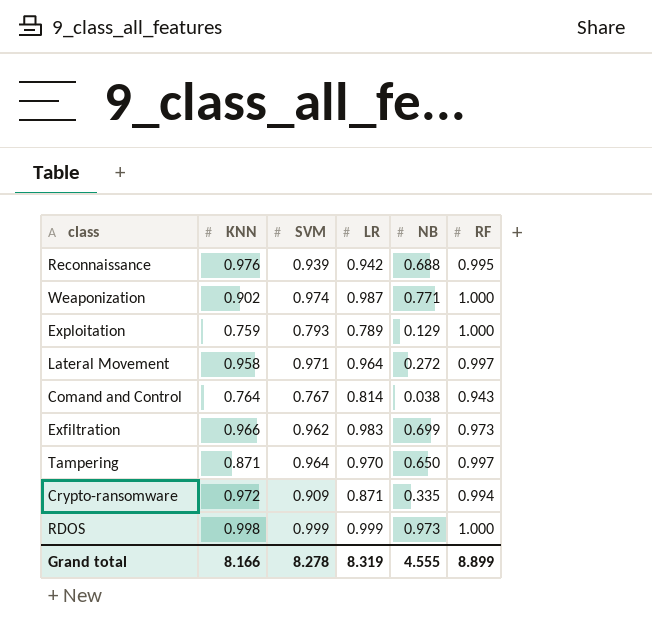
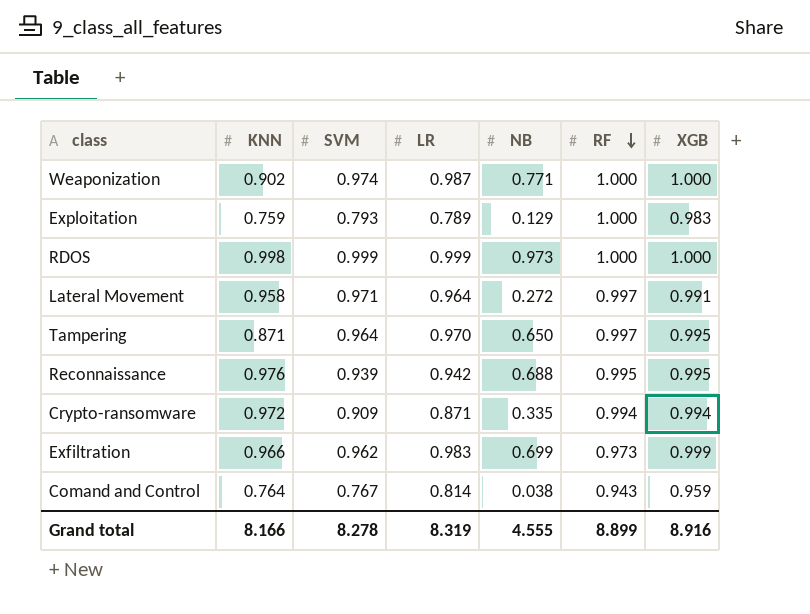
row order: none -> RF descending
column XGB | position: none -> 7

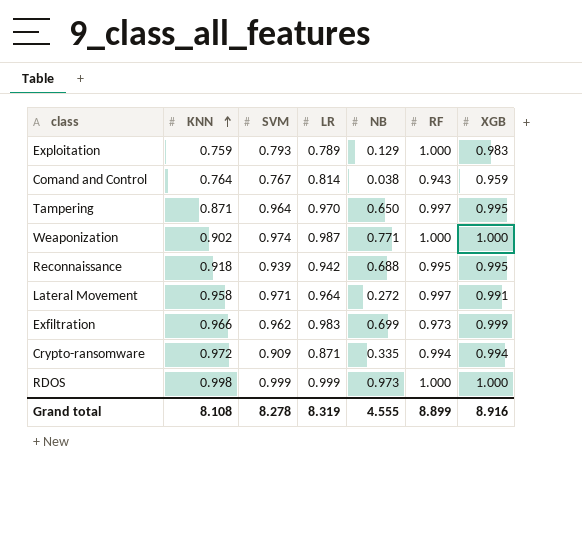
row order: RF descending -> KNN ascending
Reconnaissance | KNN: 0.976 -> 0.918
Grand total | KNN: 8.166 -> 8.108

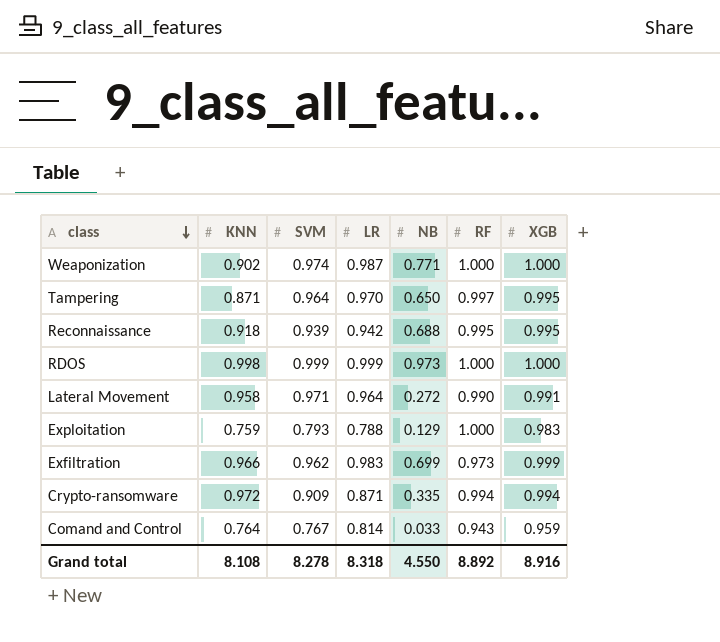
row order: KNN ascending -> class descending
Lateral Movement | RF: 0.997 -> 0.990
Exploitation | LR: 0.789 -> 0.788
Comand and Control | NB: 0.038 -> 0.033
Grand total | LR: 8.319 -> 8.318
Grand total | NB: 4.555 -> 4.550
Grand total | RF: 8.899 -> 8.892

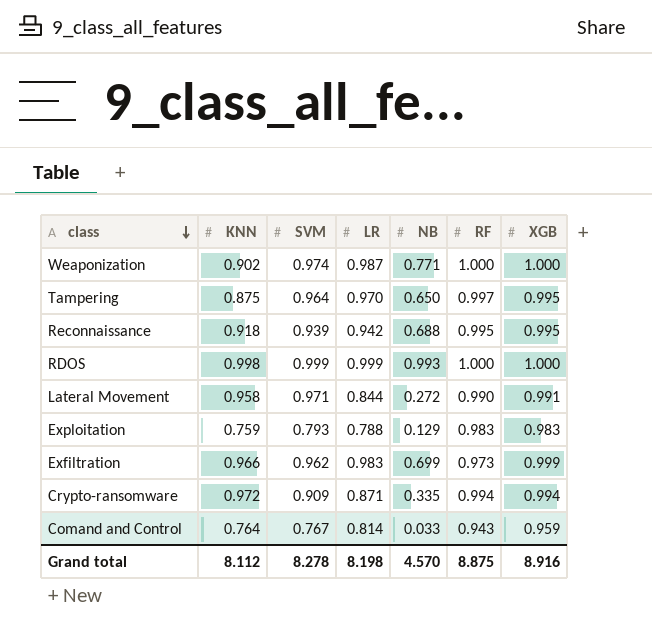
Tampering | KNN: 0.871 -> 0.875
RDOS | NB: 0.973 -> 0.993
Lateral Movement | LR: 0.964 -> 0.844
Exploitation | RF: 1.000 -> 0.983
Grand total | KNN: 8.108 -> 8.112
Grand total | LR: 8.318 -> 8.198
Grand total | NB: 4.550 -> 4.570
Grand total | RF: 8.892 -> 8.875

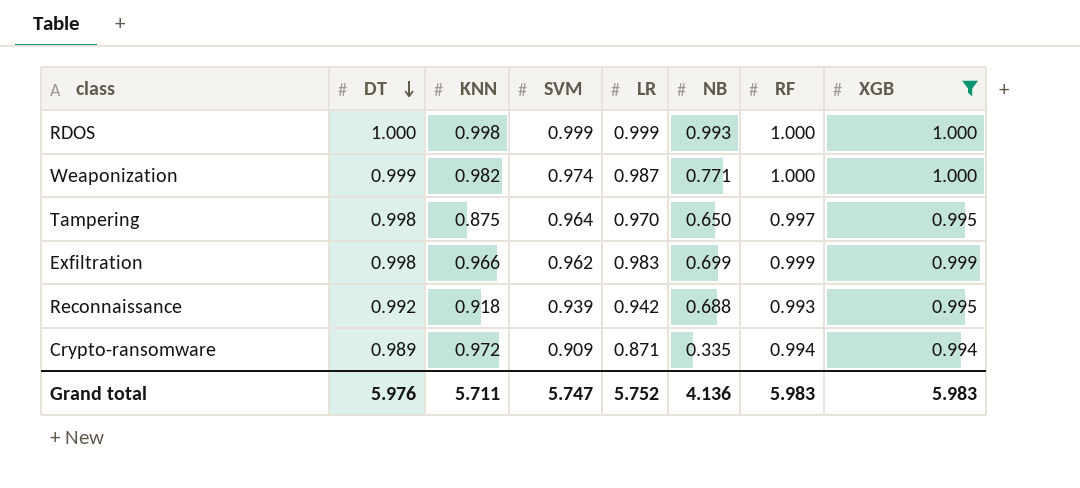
filter: none -> XGB >= 0.994
row order: class descending -> DT descending
column DT | position: none -> 2
Weaponization | KNN: 0.902 -> 0.982
Exfiltration | RF: 0.973 -> 0.999
Reconnaissance | RF: 0.995 -> 0.993
Grand total | KNN: 8.112 -> 5.711
Grand total | SVM: 8.278 -> 5.747
Grand total | LR: 8.198 -> 5.752
Grand total | NB: 4.570 -> 4.136
Grand total | RF: 8.875 -> 5.983
Grand total | XGB: 8.916 -> 5.983

